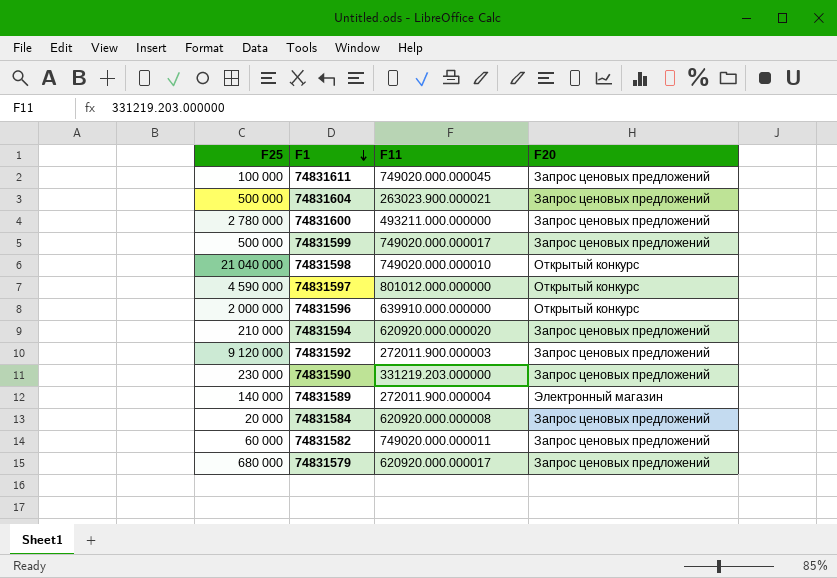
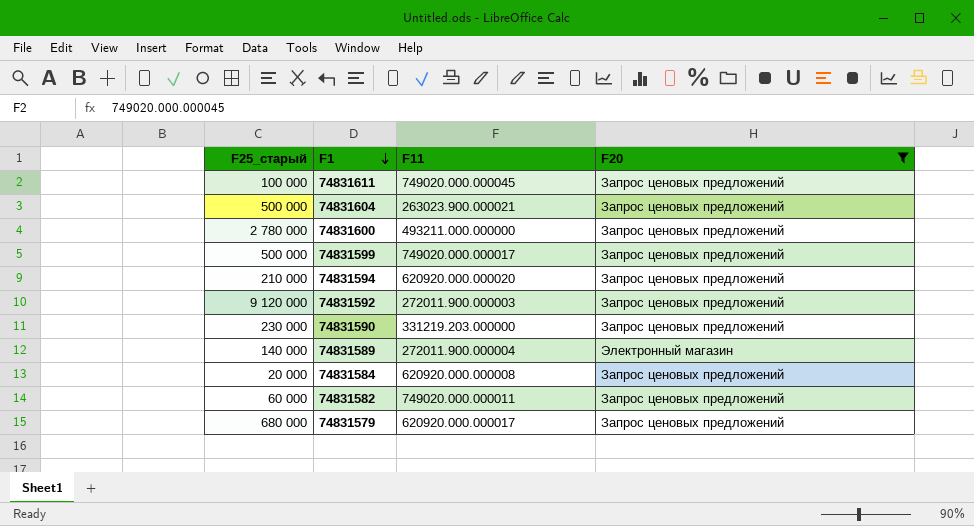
filter: none -> F20 != Открытый конкурс
column name: F25 -> F25_старый

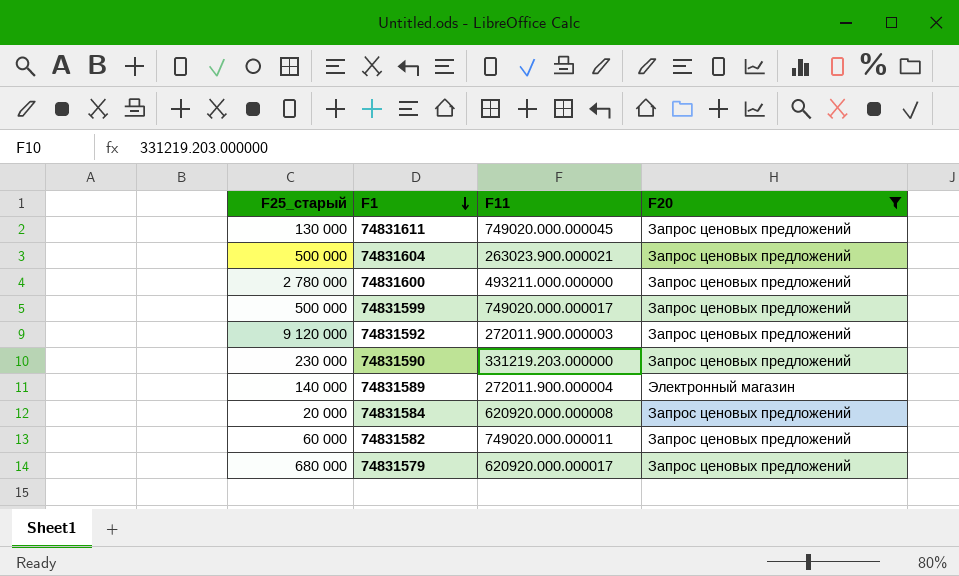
row 74831594: 210 000 | 620920.000.000020 | Запрос ценовых предложений -> none
74831611 | F25_старый: 100 000 -> 130 000

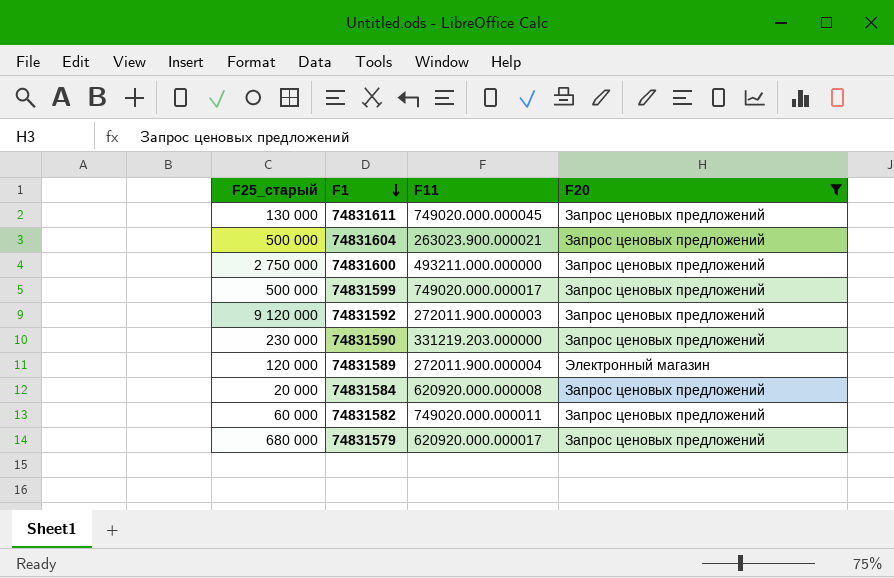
74831600 | F25_старый: 2 780 000 -> 2 750 000
74831589 | F25_старый: 140 000 -> 120 000

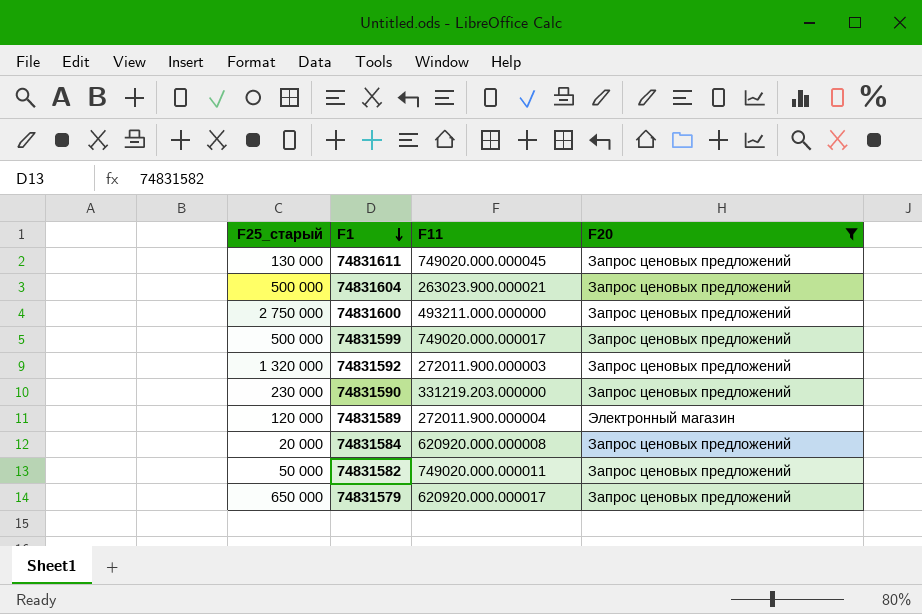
74831592 | F25_старый: 9 120 000 -> 1 320 000
74831582 | F25_старый: 60 000 -> 50 000
74831579 | F25_старый: 680 000 -> 650 000

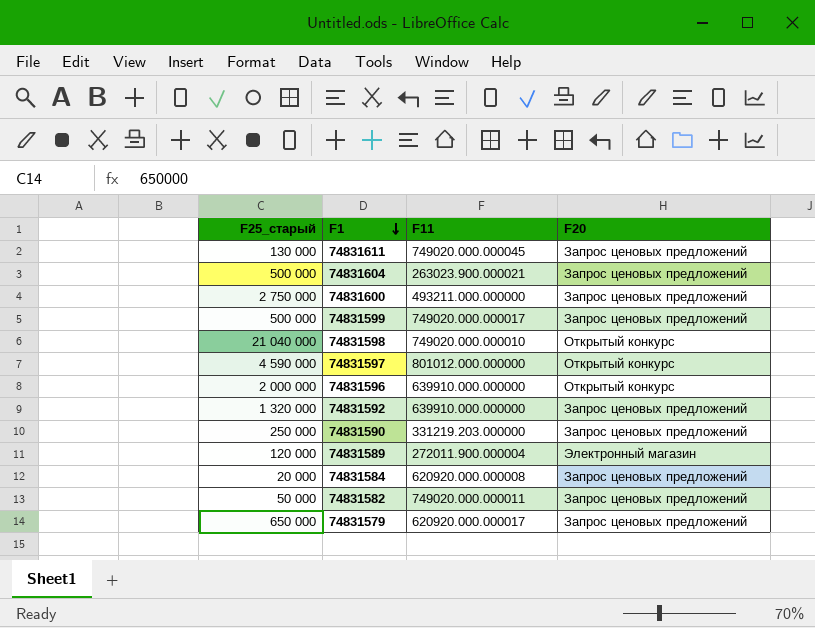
filter: F20 != Открытый конкурс -> none
74831592 | F11: 272011.900.000003 -> 639910.000.000000
74831590 | F25_старый: 230 000 -> 250 000

